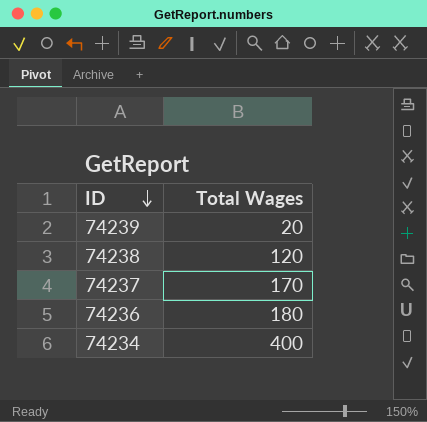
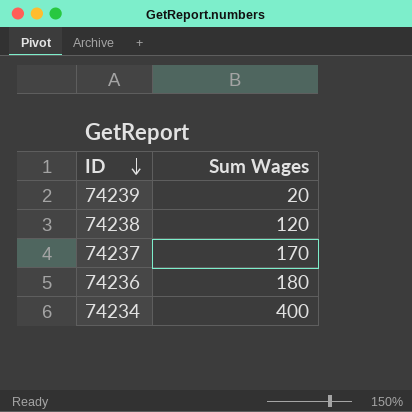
column name: Total Wages -> Sum Wages

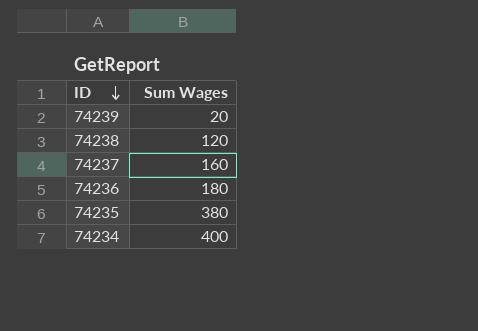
74237 | Sum Wages: 170 -> 160
row 74235: none -> 380

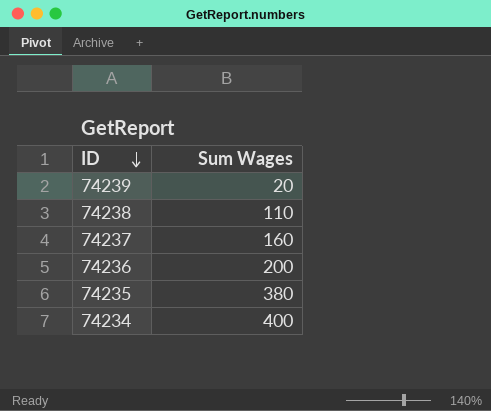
74238 | Sum Wages: 120 -> 110
74236 | Sum Wages: 180 -> 200

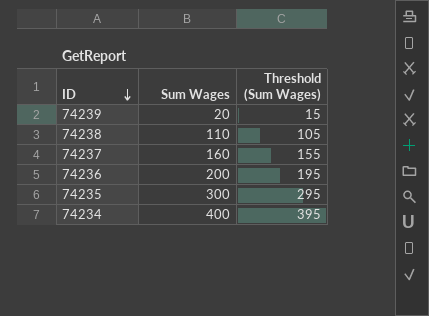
column Threshold (Sum Wages) | formula: none -> [Sum Wages] - 5
74235 | Sum Wages: 380 -> 300

